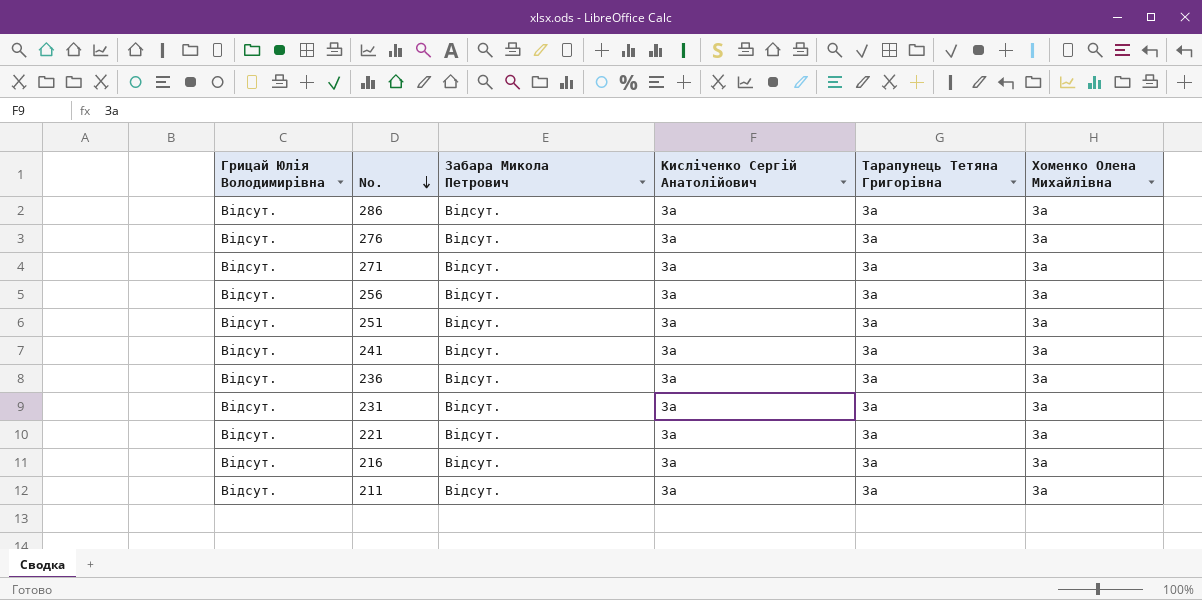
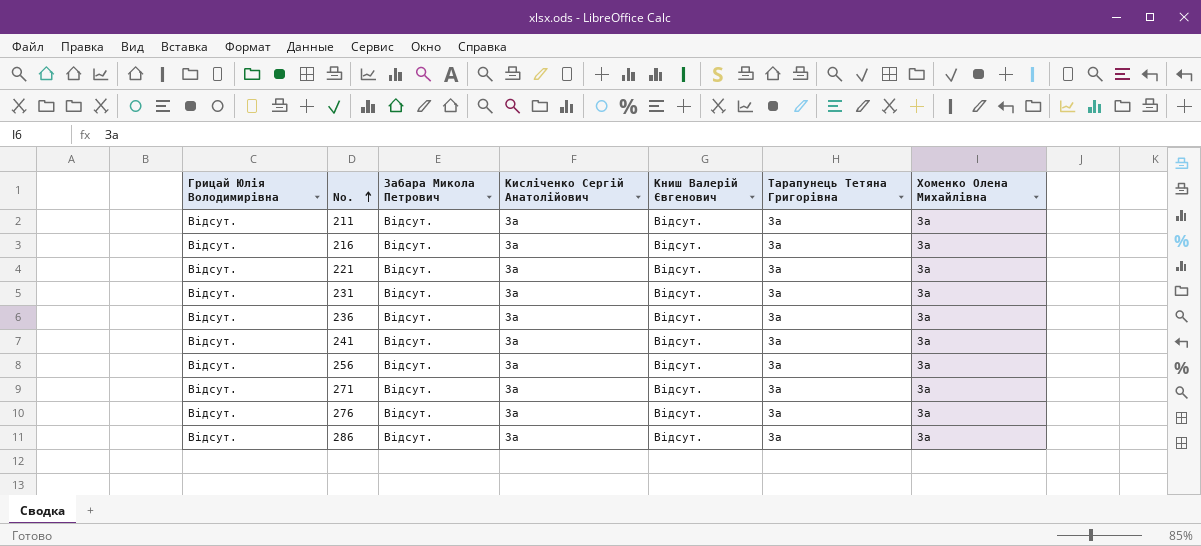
row order: No. descending -> No. ascending
column Книш Валерій Євгенович | position: none -> 5
row 251: Відсут. | Відсут. | За | За | За -> none

